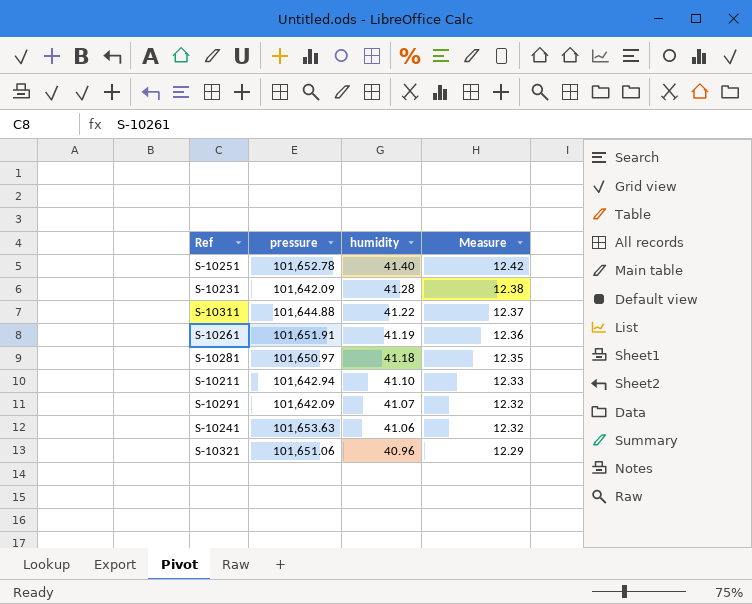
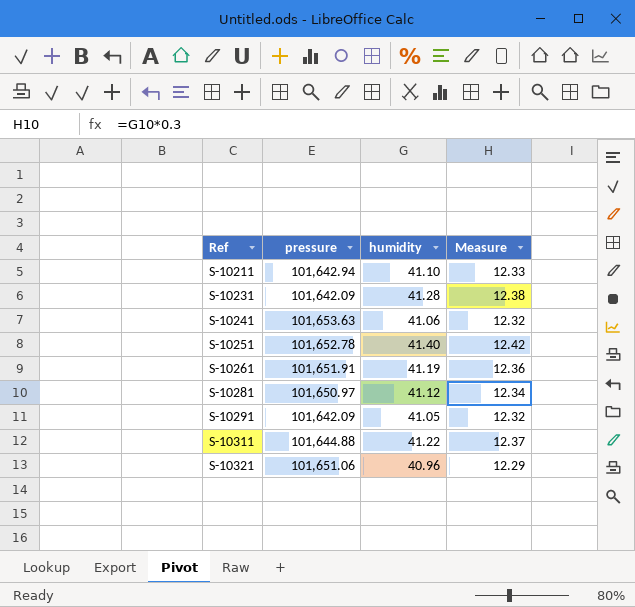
row order: humidity descending -> Ref ascending
S-10281 | humidity: 41.18 -> 41.12
S-10281 | Measure: 12.35 -> 12.34
S-10291 | humidity: 41.07 -> 41.05

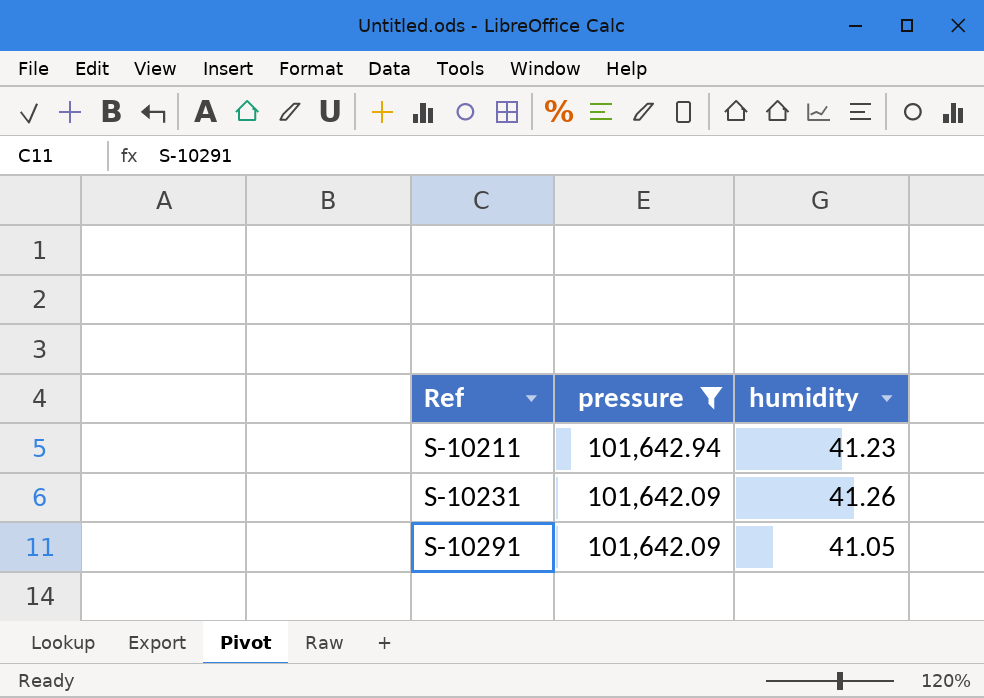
filter: none -> pressure <= 101,642.94
column Measure | formula: [humidity] * 0.3 -> none
S-10211 | humidity: 41.10 -> 41.23
S-10231 | humidity: 41.28 -> 41.26

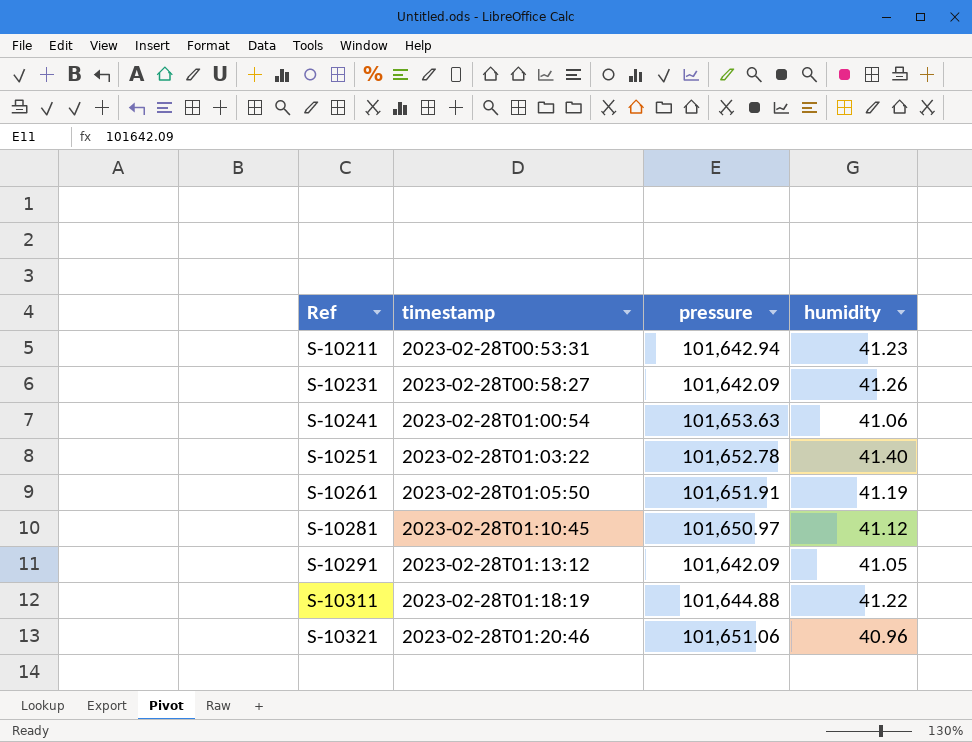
filter: pressure <= 101,642.94 -> none
column timestamp | position: none -> 2

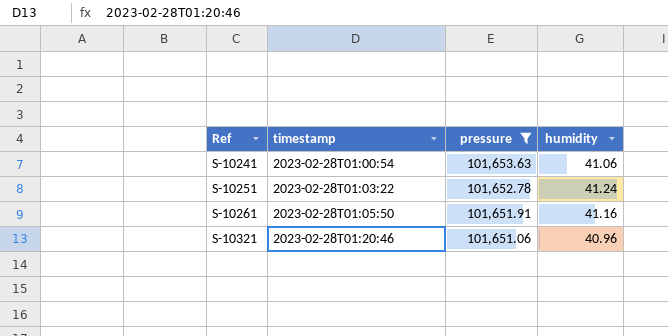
filter: none -> pressure >= 101,651.06
S-10251 | humidity: 41.40 -> 41.24
S-10261 | humidity: 41.19 -> 41.16

